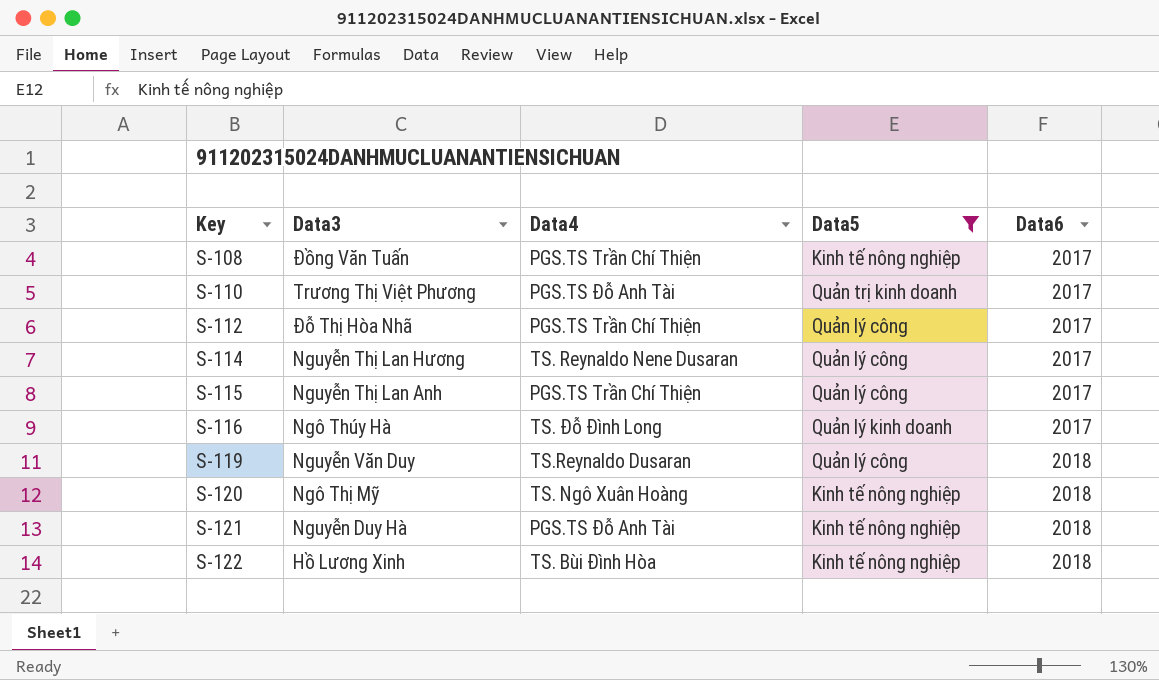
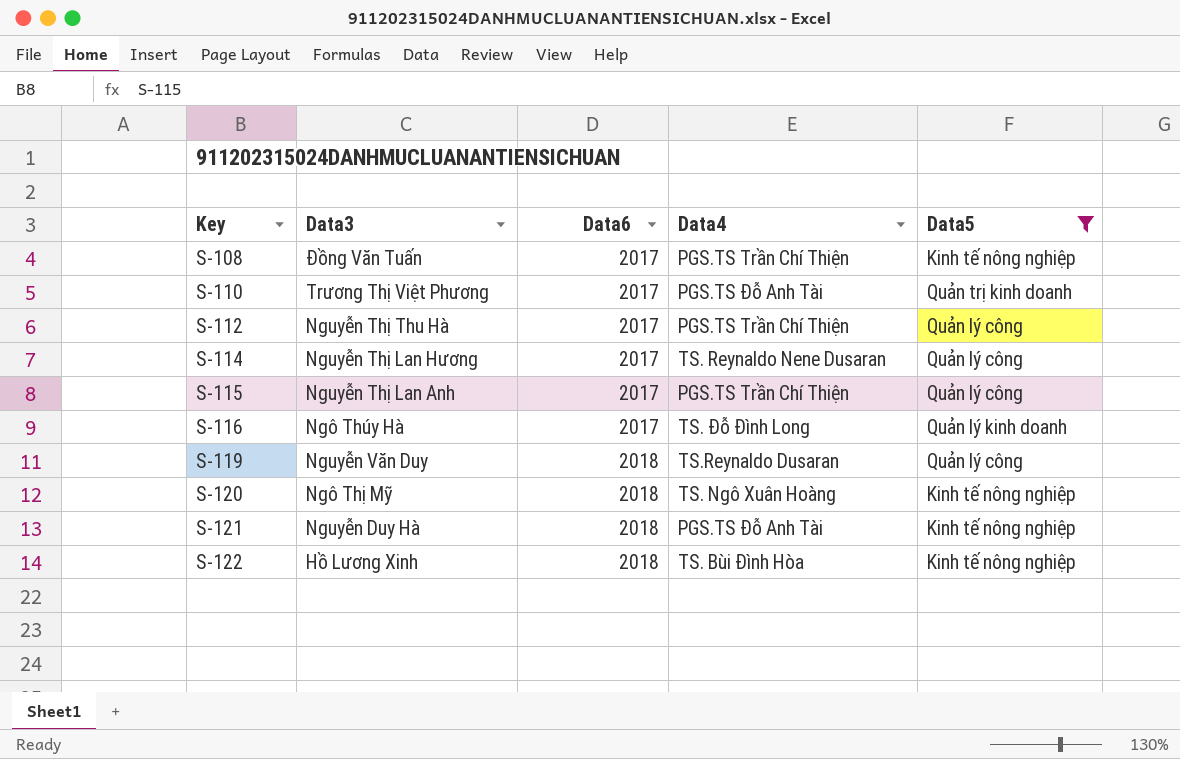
column Data6 | position: 5 -> 3
S-112 | Data3: Đỗ Thị Hòa Nhã -> Nguyễn Thị Thu Hà

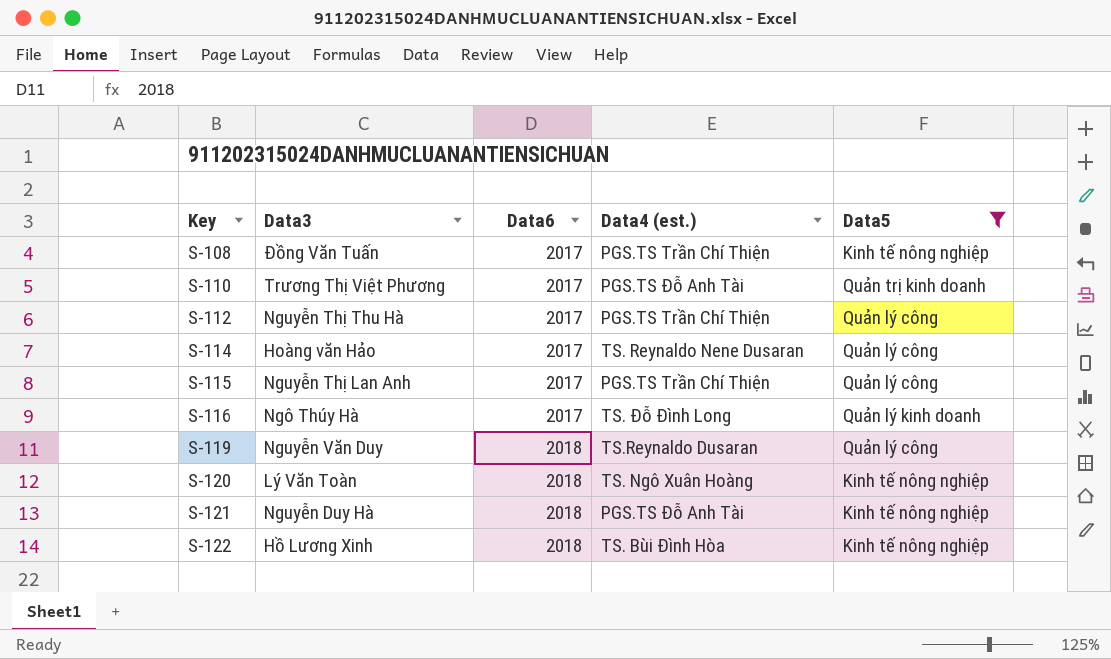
column name: Data4 -> Data4 (est.)
S-114 | Data3: Nguyễn Thị Lan Hương -> Hoàng văn Hảo
S-120 | Data3: Ngô Thị Mỹ -> Lý Văn Toàn

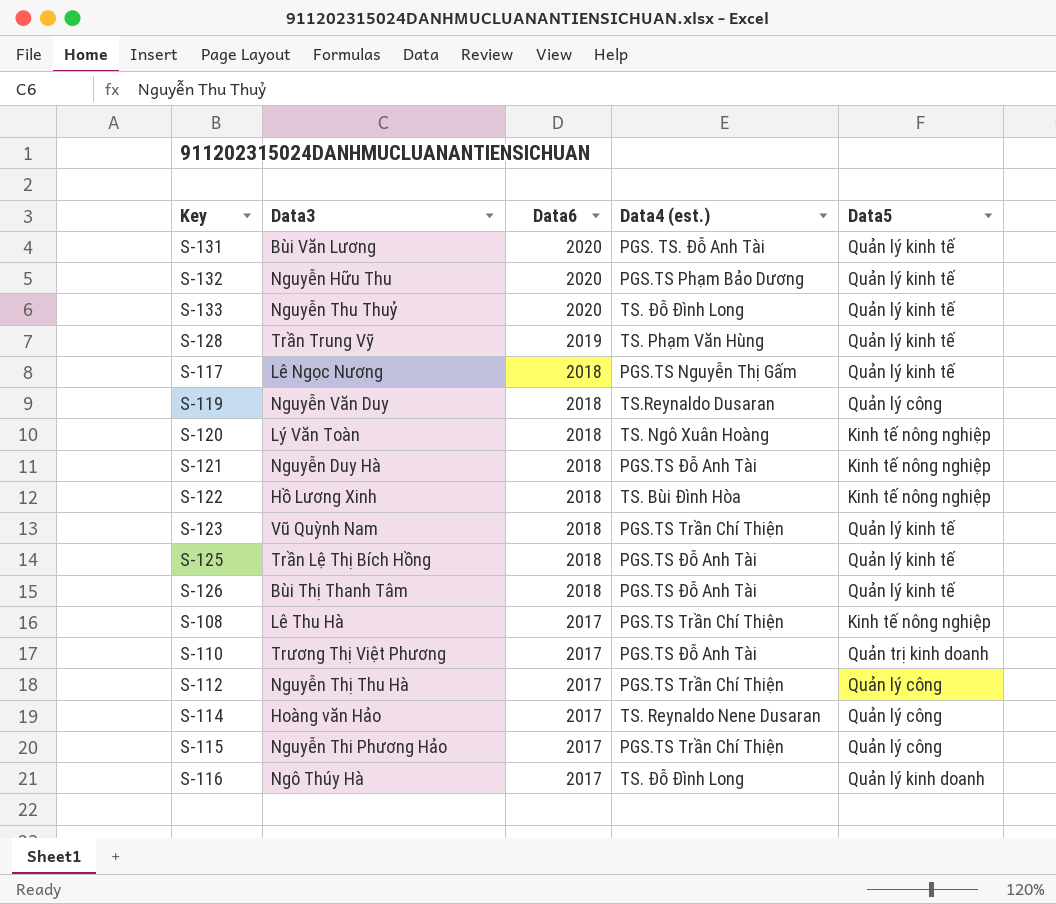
filter: Data5 != Quản lý kinh tế -> none
row order: Key ascending -> Data6 descending
S-108 | Data3: Đồng Văn Tuấn -> Lê Thu Hà
S-115 | Data3: Nguyễn Thị Lan Anh -> Nguyễn Thi Phương Hảo

